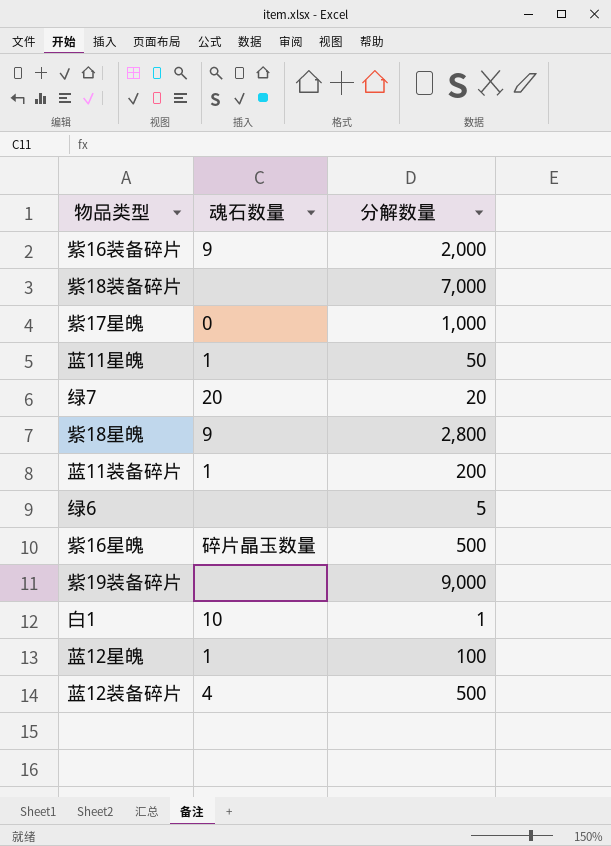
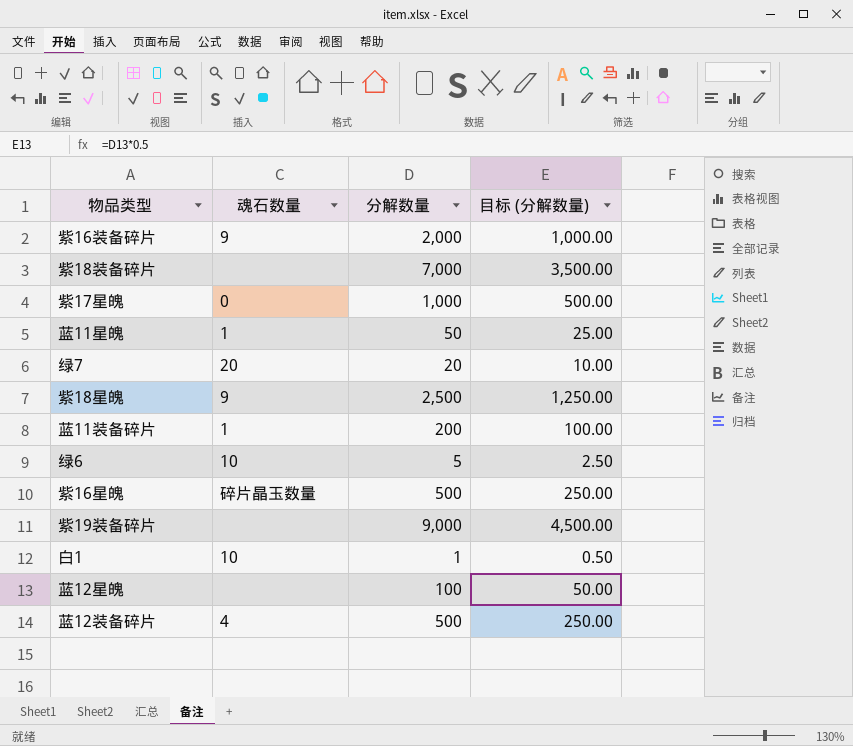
column 目标 (分解数量) | formula: none -> [分解数量] * 0.5
紫18星魄 | 分解数量: 2,800 -> 2,500
绿6 | 魂石数量: none -> 10
蓝12星魄 | 魂石数量: 1 -> none

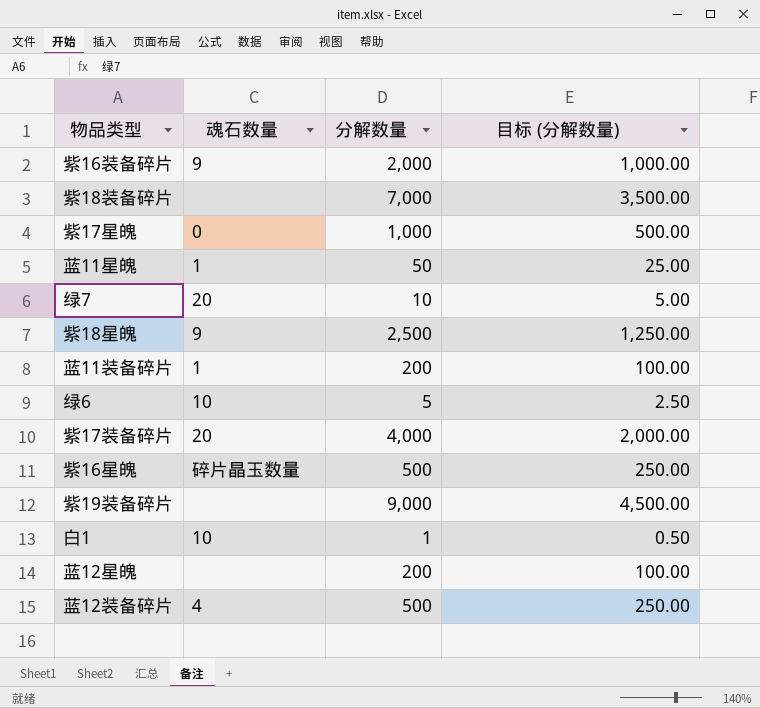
绿7 | 分解数量: 20 -> 10
绿7 | 目标 (分解数量): 10.00 -> 5.00
row 紫17装备碎片: none -> 20 | 4,000 | 2,000.00
蓝12星魄 | 分解数量: 100 -> 200
蓝12星魄 | 目标 (分解数量): 50.00 -> 100.00

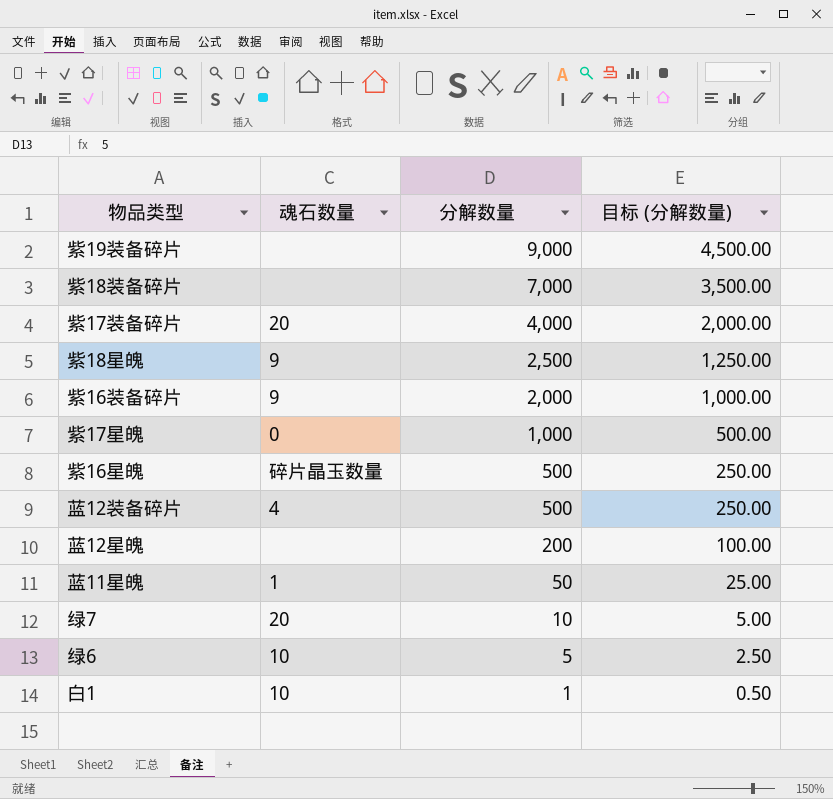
row order: none -> 分解数量 descending
row 蓝11装备碎片: 1 | 200 | 100.00 -> none

